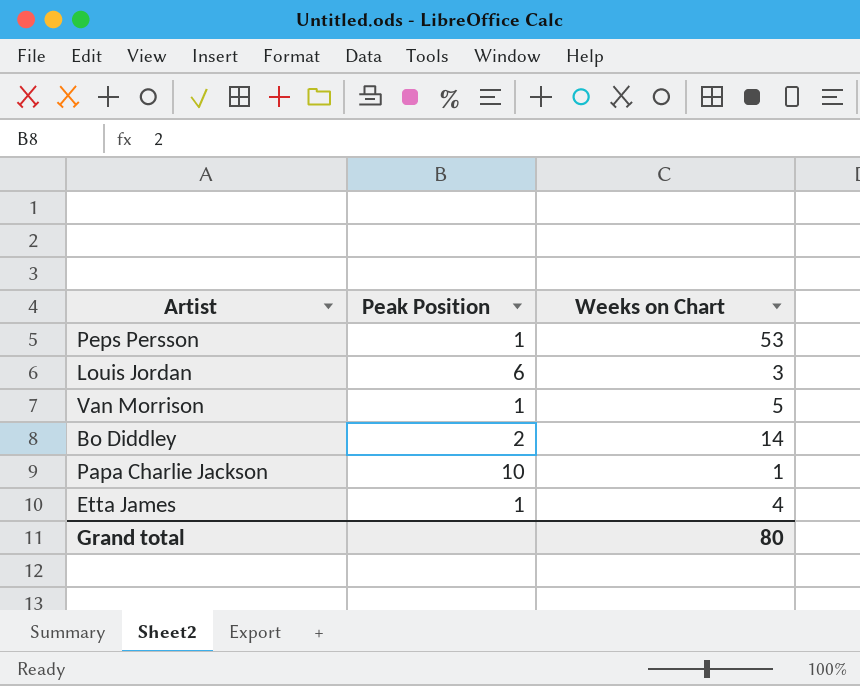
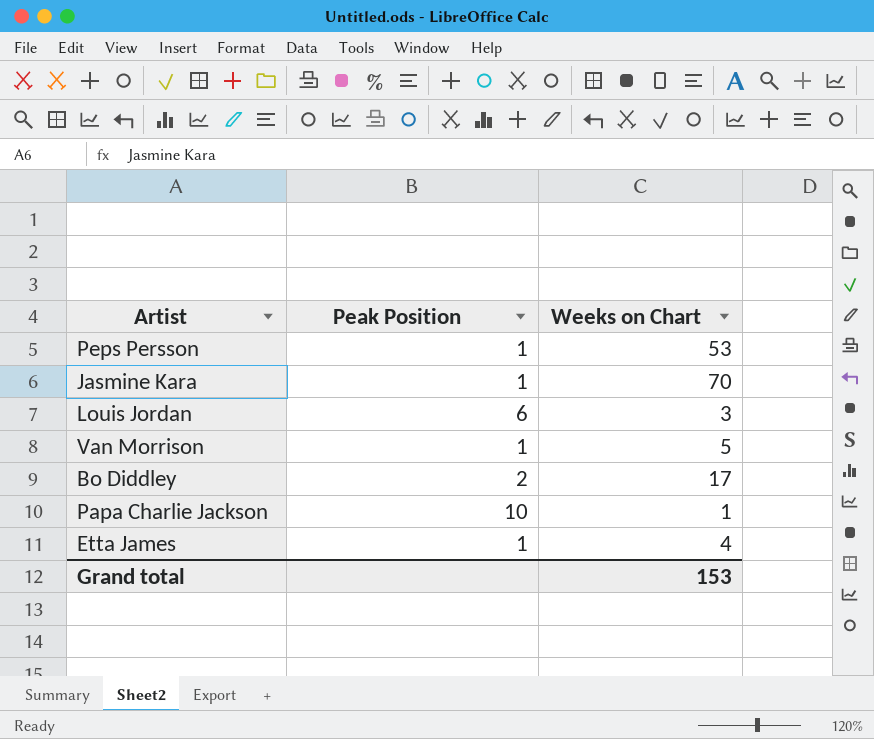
row Jasmine Kara: none -> 1 | 70
Bo Diddley | Weeks on Chart: 14 -> 17
Grand total | Weeks on Chart: 80 -> 153

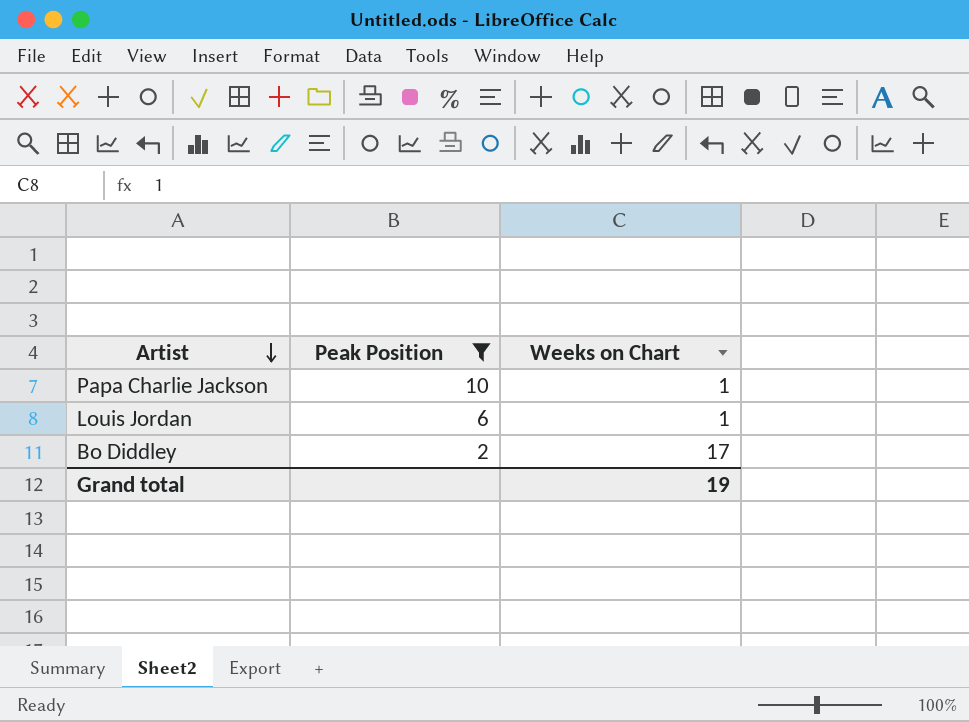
filter: none -> Peak Position != 1
row order: none -> Artist descending
Louis Jordan | Weeks on Chart: 3 -> 1
Grand total | Weeks on Chart: 153 -> 19

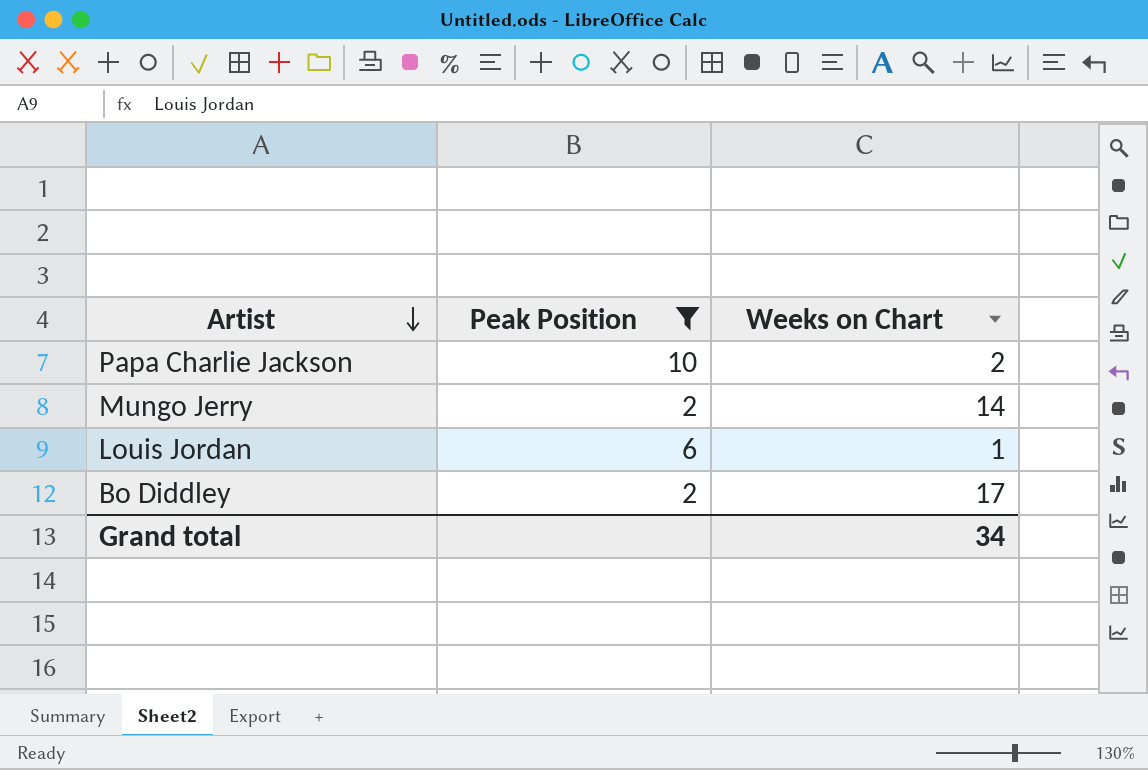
Papa Charlie Jackson | Weeks on Chart: 1 -> 2
row Mungo Jerry: none -> 2 | 14
Grand total | Weeks on Chart: 19 -> 34

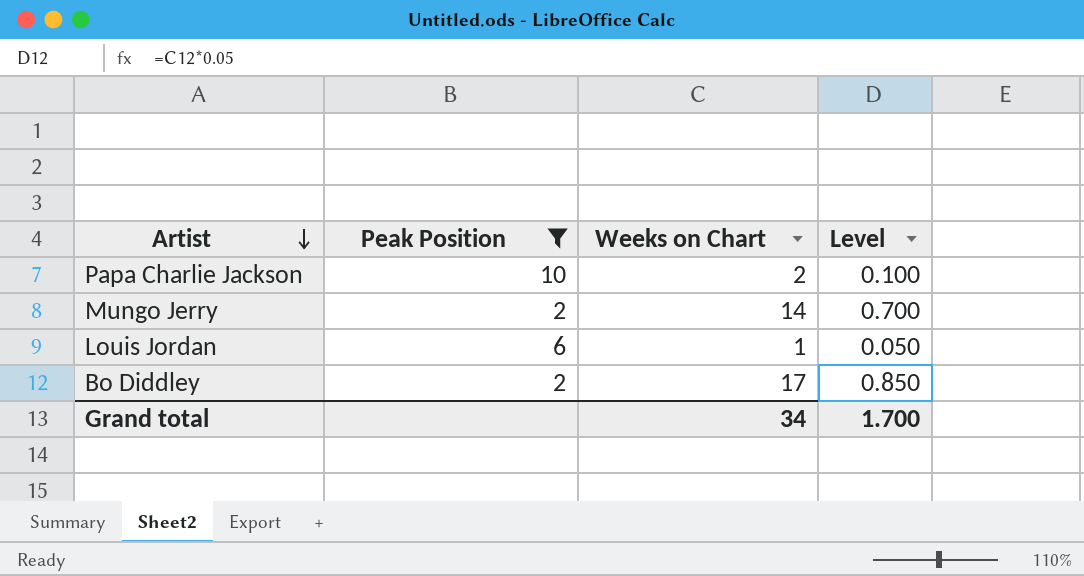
column Level | formula: none -> [Weeks on Chart] * 0.05

